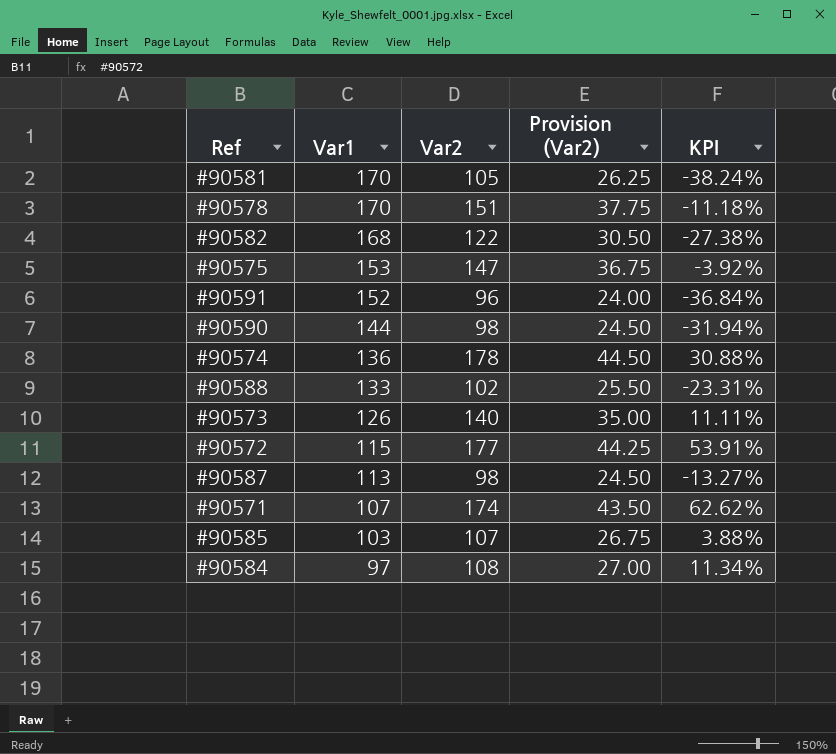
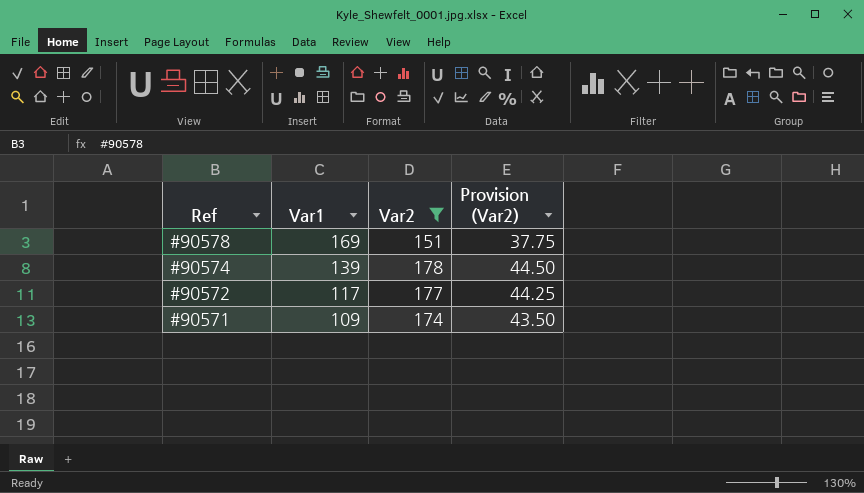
filter: none -> Var2 >= 151
column KPI | formula: ([Var2] - [Var1]) / [Var1] -> none
#90578 | Var1: 170 -> 169
#90574 | Var1: 136 -> 139
#90572 | Var1: 115 -> 117
#90571 | Var1: 107 -> 109

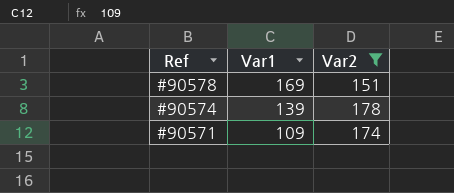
column Provision (Var2) | formula: [Var2] * 0.25 -> none
row #90572: 117 | 177 | 44.25 -> none

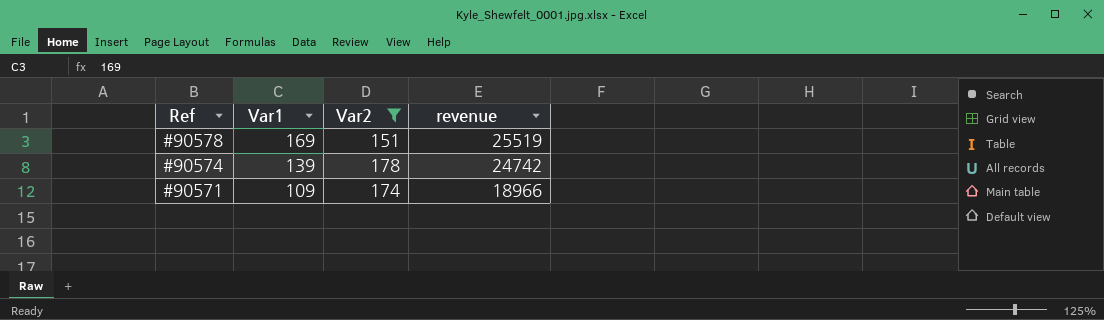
column revenue | formula: none -> [Var1] * [Var2]

